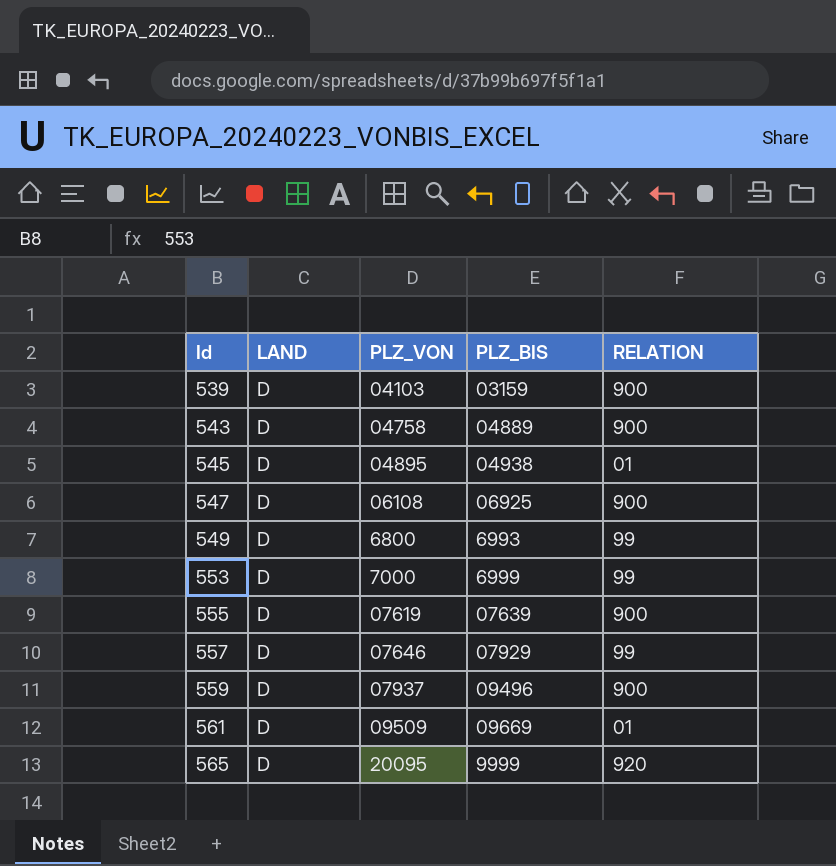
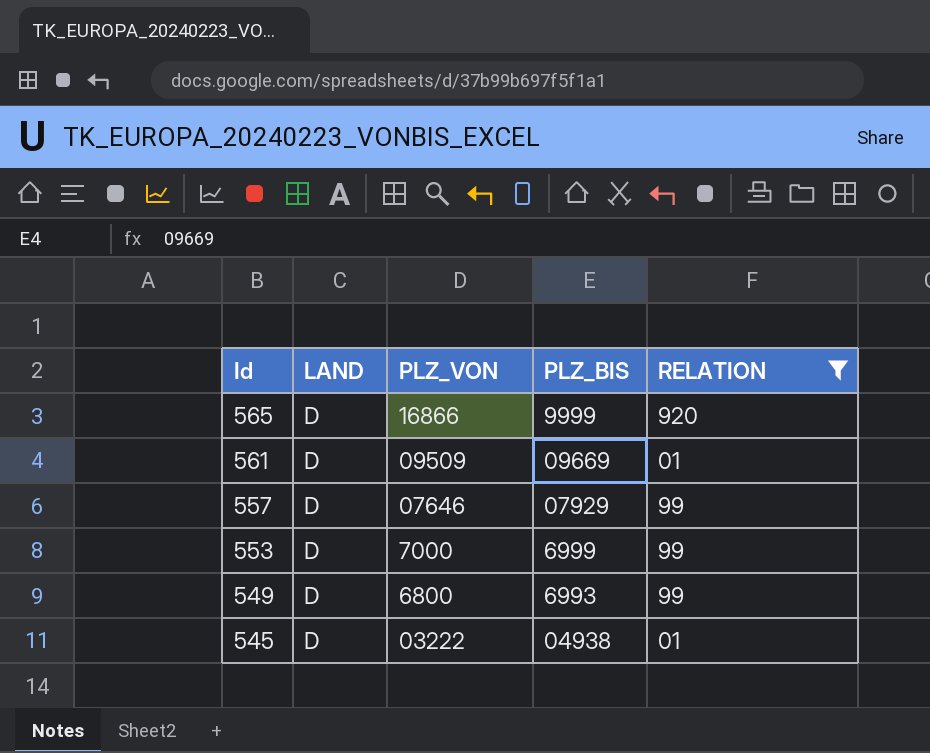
filter: none -> RELATION != 900
row order: Id ascending -> Id descending
565 | PLZ_VON: 20095 -> 16866
545 | PLZ_VON: 04895 -> 03222

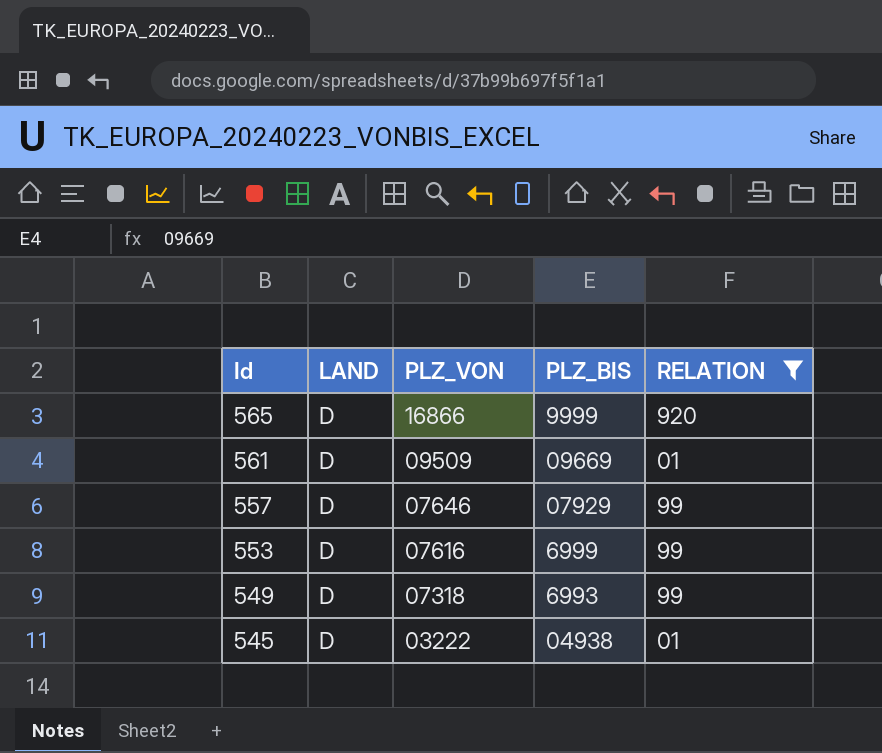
553 | PLZ_VON: 7000 -> 07616
549 | PLZ_VON: 6800 -> 07318

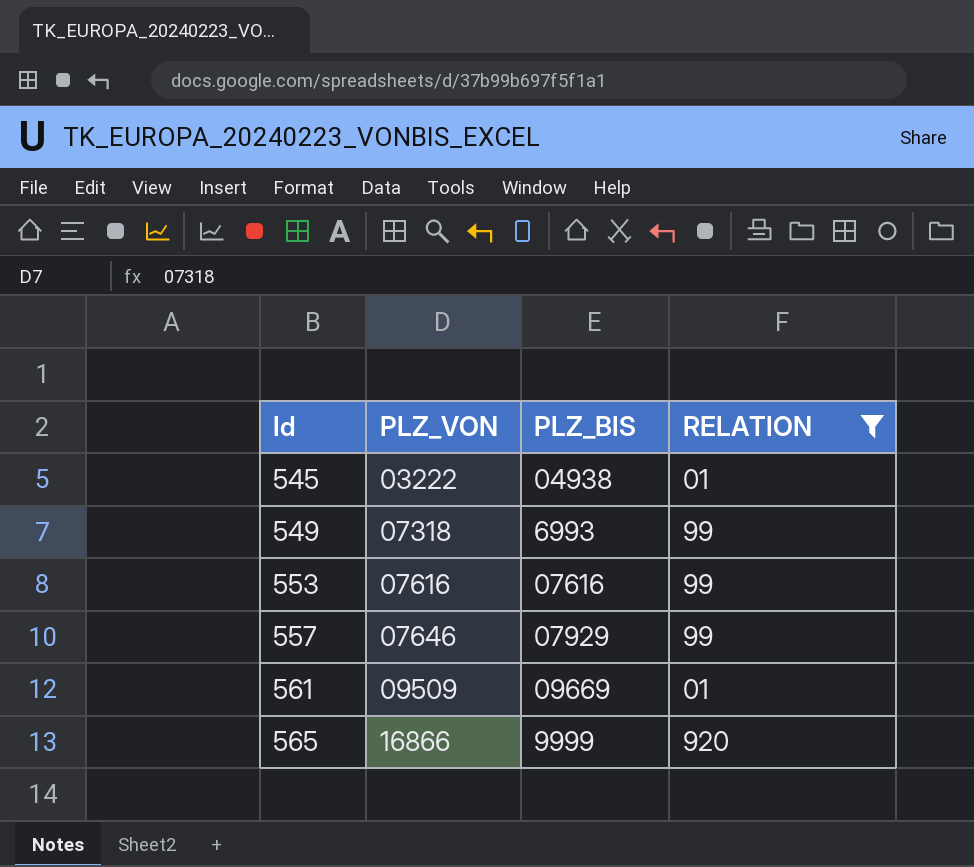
row order: Id descending -> Id ascending
column LAND | position: 2 -> none
553 | PLZ_BIS: 6999 -> 07616

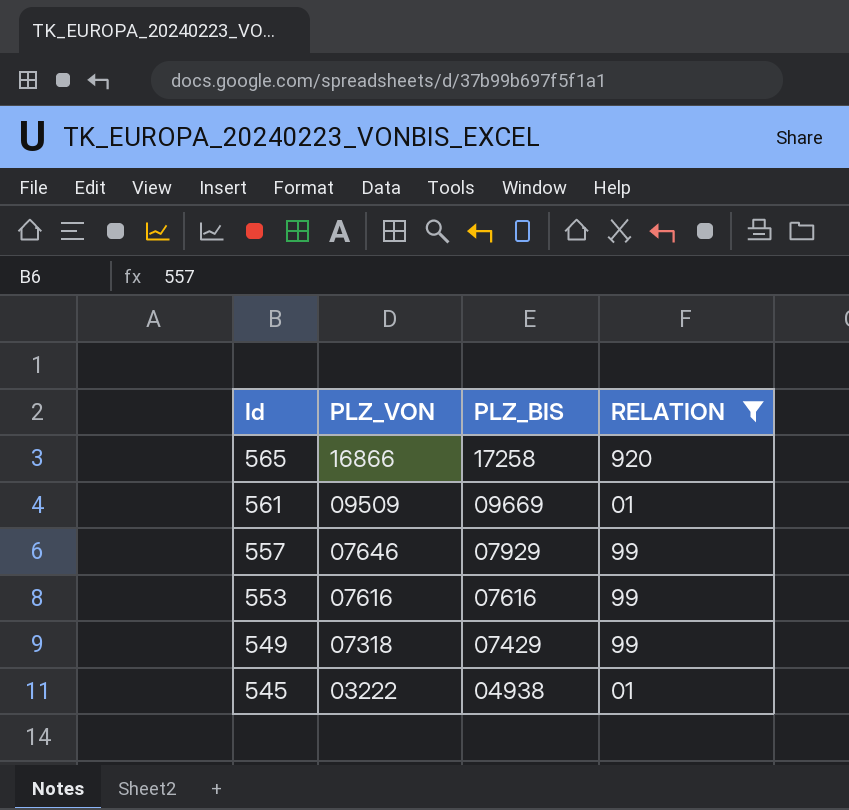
row order: Id ascending -> Id descending
565 | PLZ_BIS: 9999 -> 17258
549 | PLZ_BIS: 6993 -> 07429

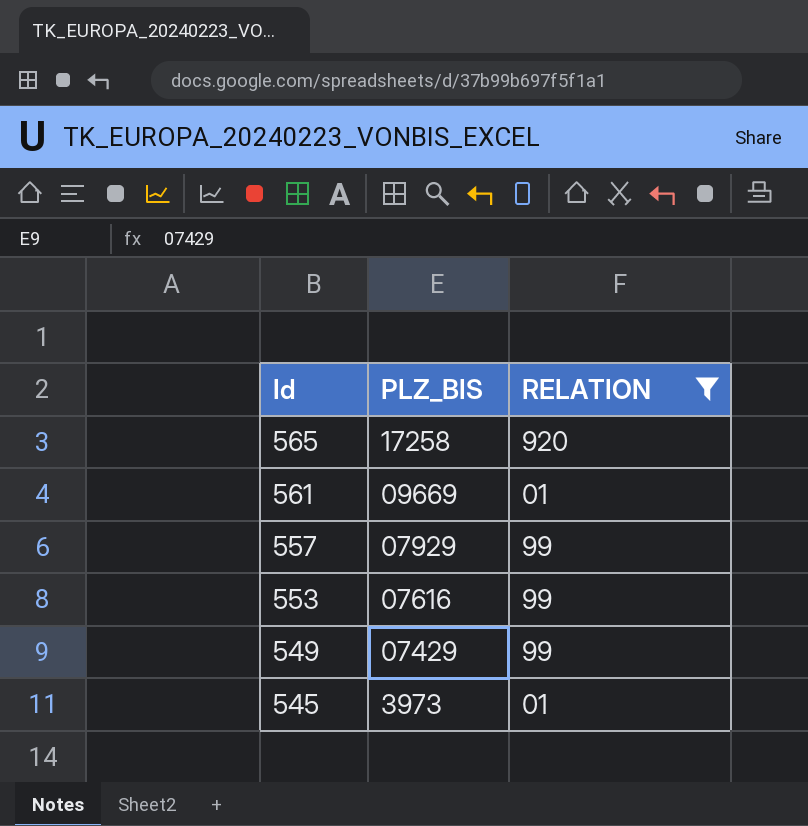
column PLZ_VON | position: 2 -> none
545 | PLZ_BIS: 04938 -> 3973

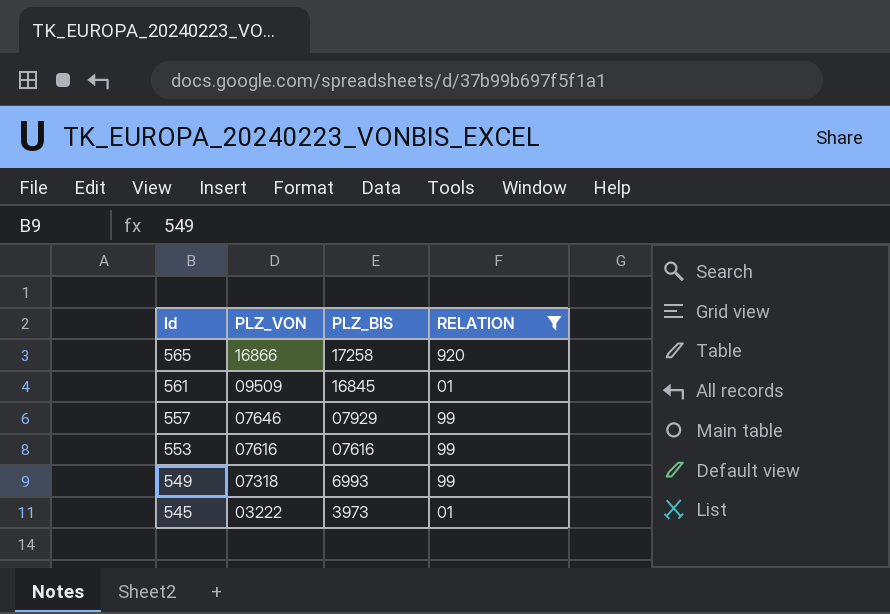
column PLZ_VON | position: none -> 2
561 | PLZ_BIS: 09669 -> 16845
549 | PLZ_BIS: 07429 -> 6993

